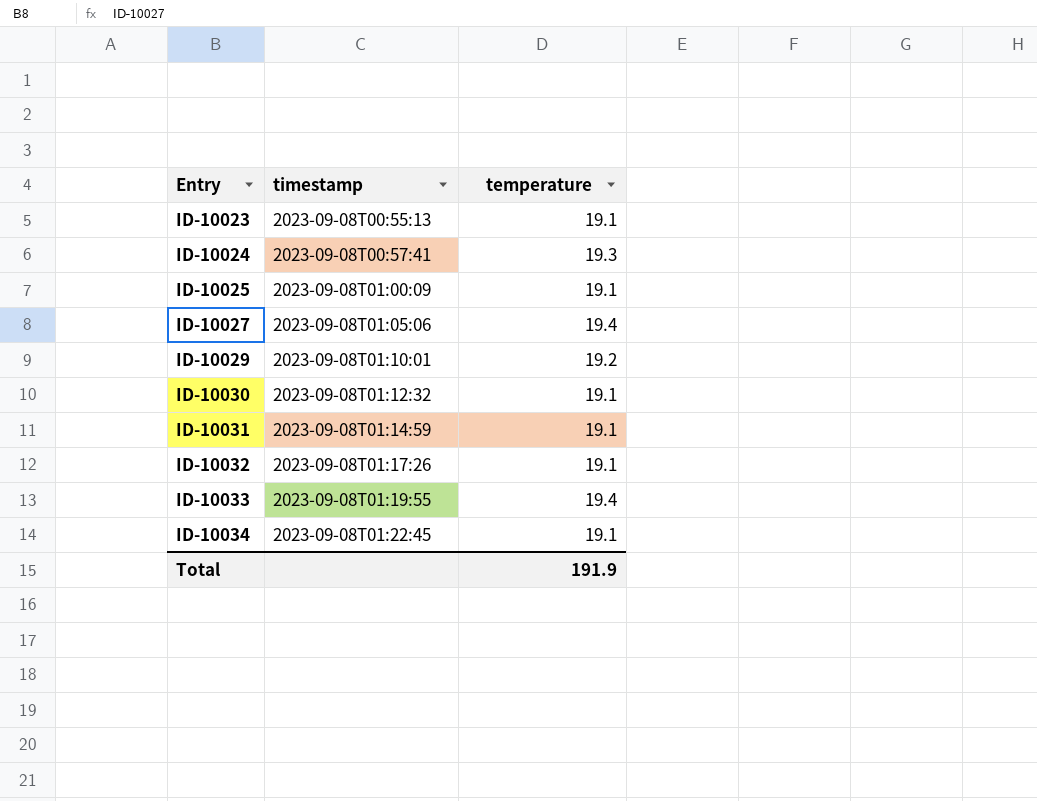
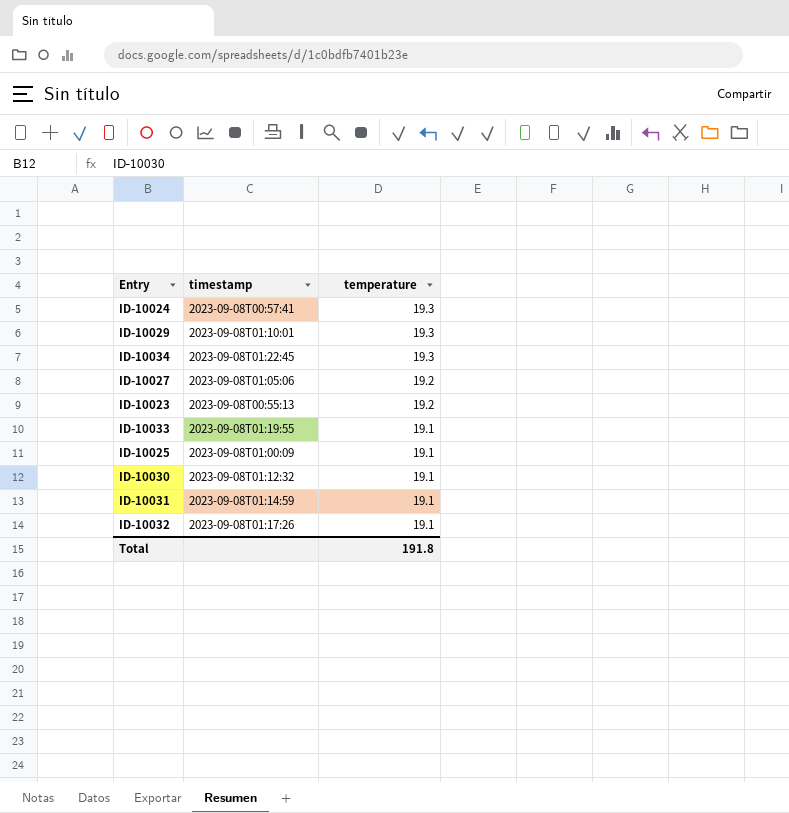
row order: Entry ascending -> temperature descending
ID-10029 | temperature: 19.2 -> 19.3
ID-10034 | temperature: 19.1 -> 19.3
ID-10027 | temperature: 19.4 -> 19.2
ID-10023 | temperature: 19.1 -> 19.2
ID-10033 | temperature: 19.4 -> 19.1
Total | temperature: 191.9 -> 191.8

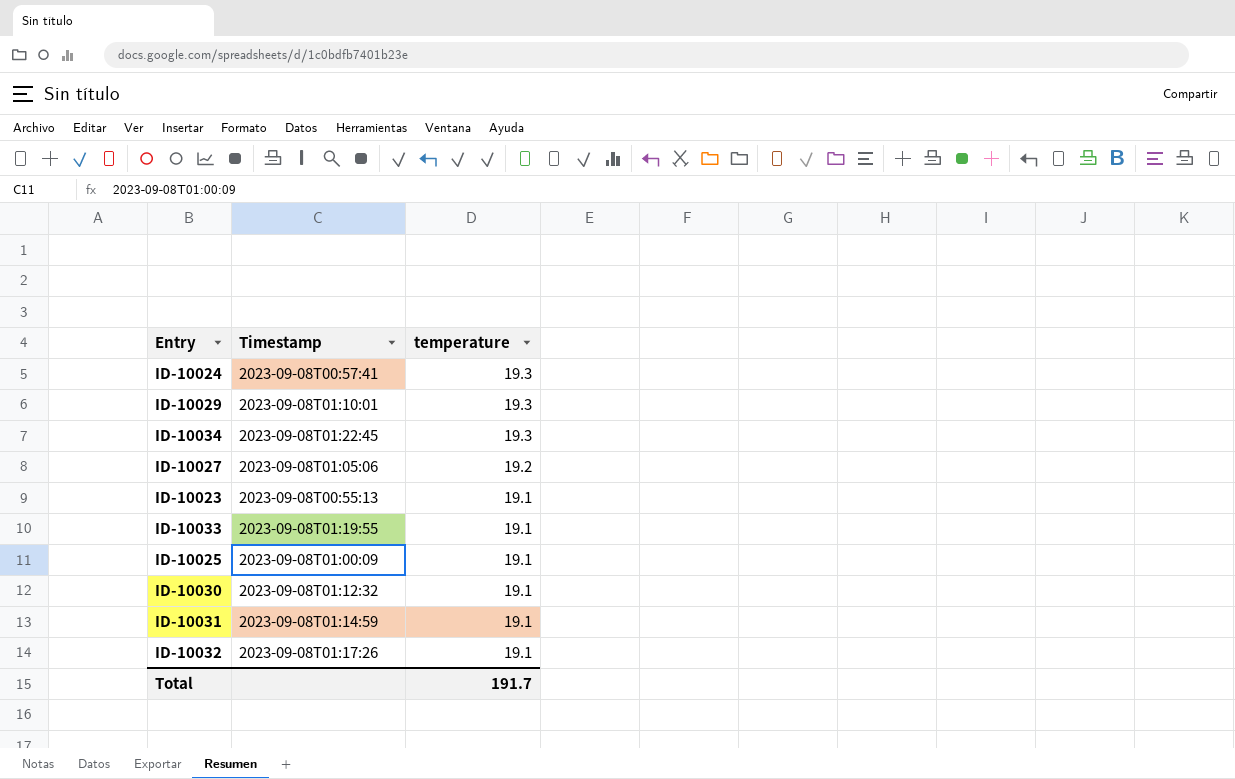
column name: timestamp -> Timestamp
ID-10023 | temperature: 19.2 -> 19.1
Total | temperature: 191.8 -> 191.7

